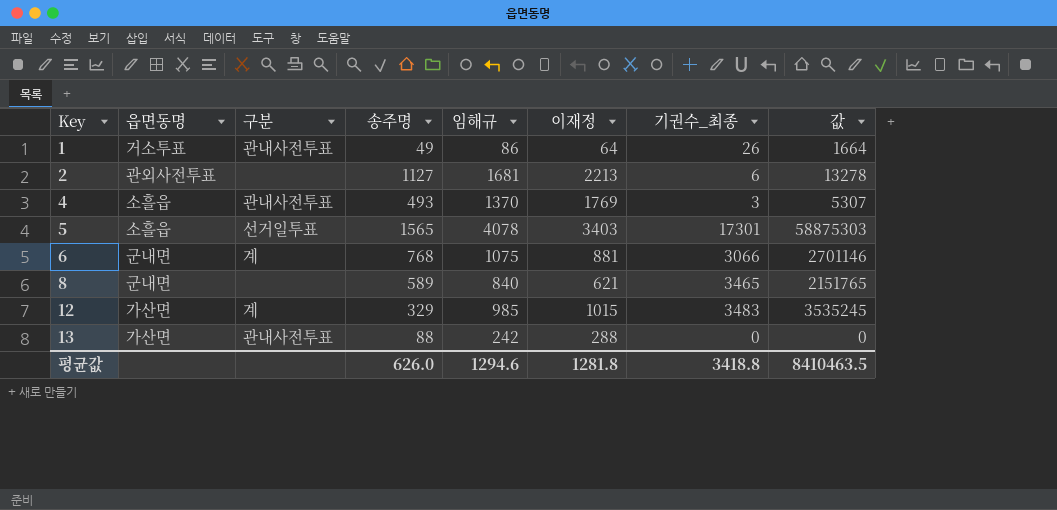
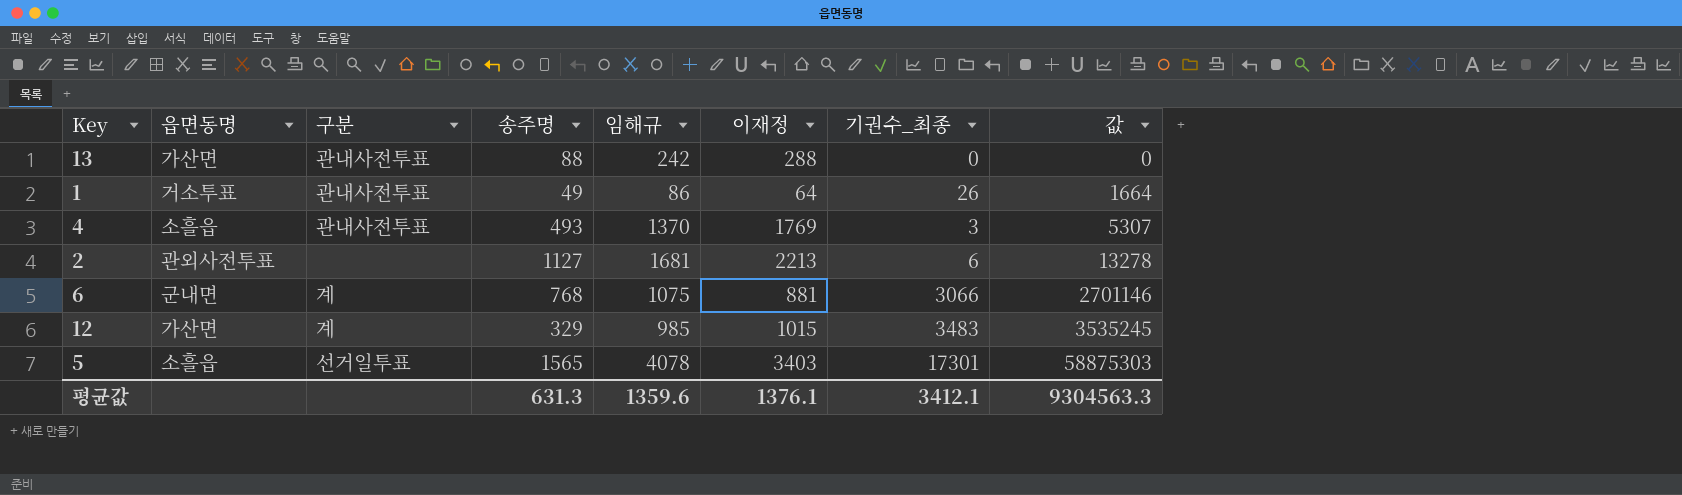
row order: Key ascending -> 값 ascending
row 8: 군내면 | none | 589 | 840 | 621 | 3465 | 2151765 -> none
평균값 | 송주명: 626.0 -> 631.3
평균값 | 임해규: 1294.6 -> 1359.6
평균값 | 이재정: 1281.8 -> 1376.1
평균값 | 기권수_최종: 3418.8 -> 3412.1
평균값 | 값: 8410463.5 -> 9304563.3

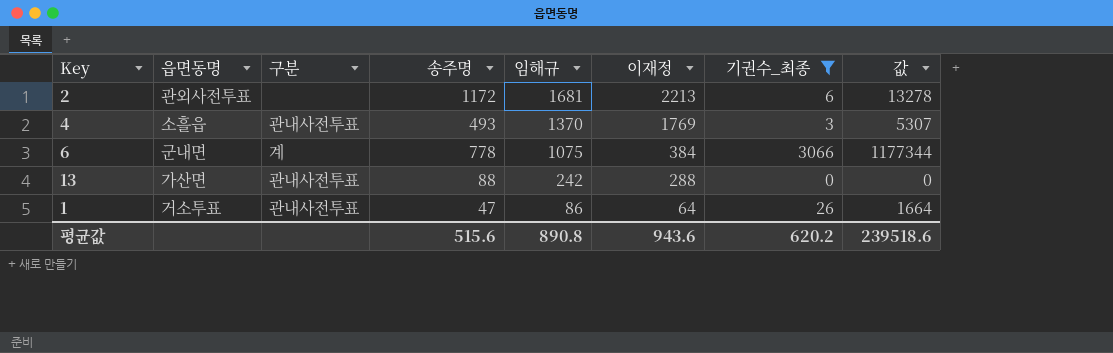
filter: none -> 기권수_최종 <= 3066
row order: 값 ascending -> 임해규 descending
2 | 송주명: 1127 -> 1172
6 | 송주명: 768 -> 778
6 | 이재정: 881 -> 384
6 | 값: 2701146 -> 1177344
1 | 송주명: 49 -> 47
평균값 | 송주명: 631.3 -> 515.6
평균값 | 임해규: 1359.6 -> 890.8
평균값 | 이재정: 1376.1 -> 943.6
평균값 | 기권수_최종: 3412.1 -> 620.2
평균값 | 값: 9304563.3 -> 239518.6

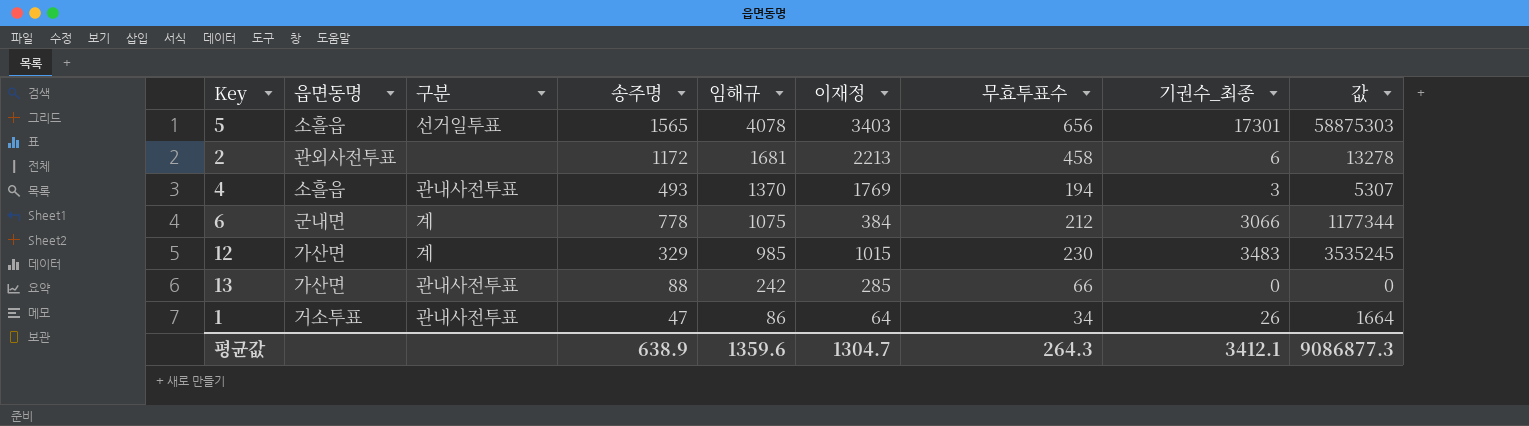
filter: 기권수_최종 <= 3066 -> none
column 무효투표수 | position: none -> 7
13 | 이재정: 288 -> 285
평균값 | 송주명: 515.6 -> 638.9
평균값 | 임해규: 890.8 -> 1359.6
평균값 | 이재정: 943.6 -> 1304.7
평균값 | 기권수_최종: 620.2 -> 3412.1
평균값 | 값: 239518.6 -> 9086877.3

